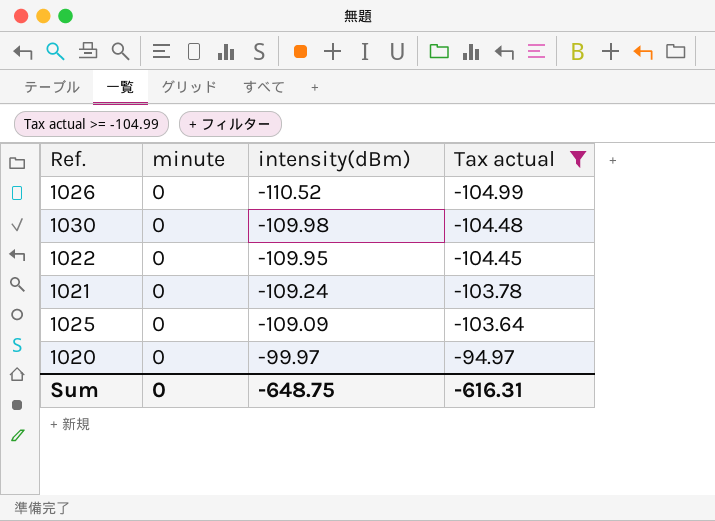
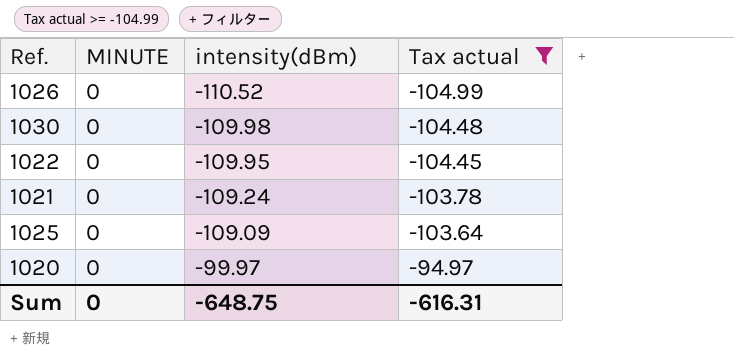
column name: minute -> MINUTE

